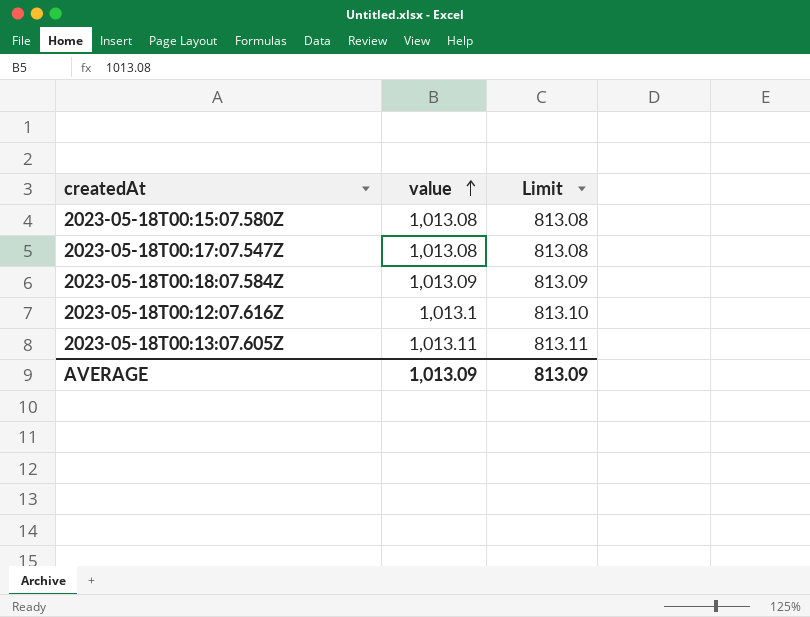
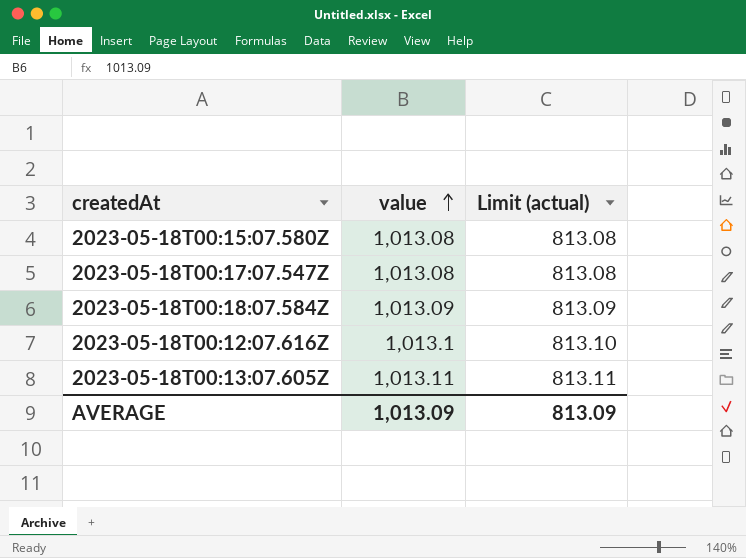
column name: Limit -> Limit (actual)

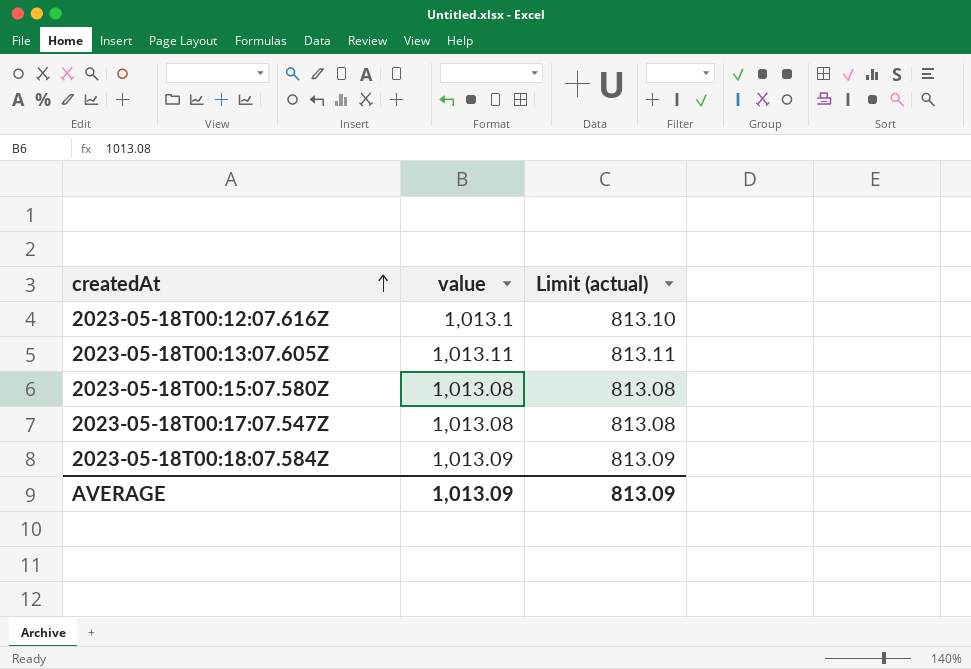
row order: value ascending -> createdAt ascending

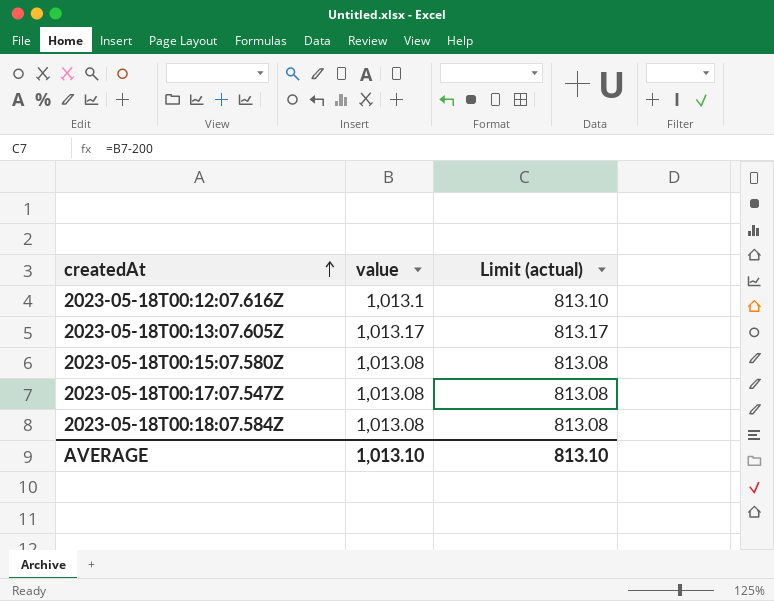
2023-05-18T00:13:07.605Z | value: 1,013.11 -> 1,013.17
2023-05-18T00:13:07.605Z | Limit (actual): 813.11 -> 813.17
2023-05-18T00:18:07.584Z | value: 1,013.09 -> 1,013.08
2023-05-18T00:18:07.584Z | Limit (actual): 813.09 -> 813.08
AVERAGE | value: 1,013.09 -> 1,013.10
AVERAGE | Limit (actual): 813.09 -> 813.10

